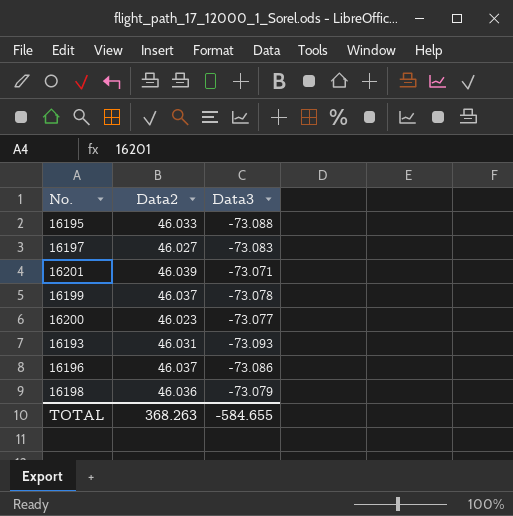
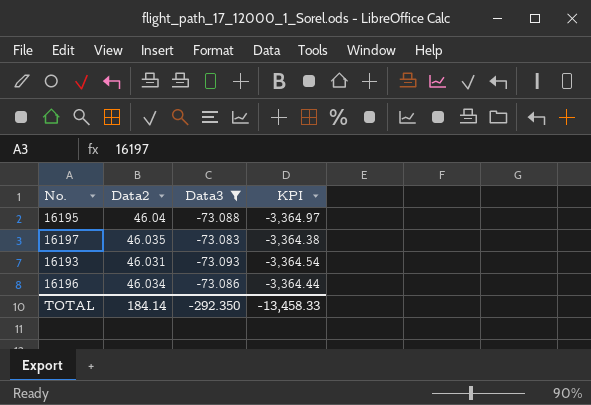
filter: none -> Data3 <= -73.083
column KPI | formula: none -> [Data2] * [Data3]
16195 | Data2: 46.033 -> 46.04
16197 | Data2: 46.027 -> 46.035
16196 | Data2: 46.037 -> 46.034
TOTAL | Data2: 368.263 -> 184.14
TOTAL | Data3: -584.655 -> -292.350

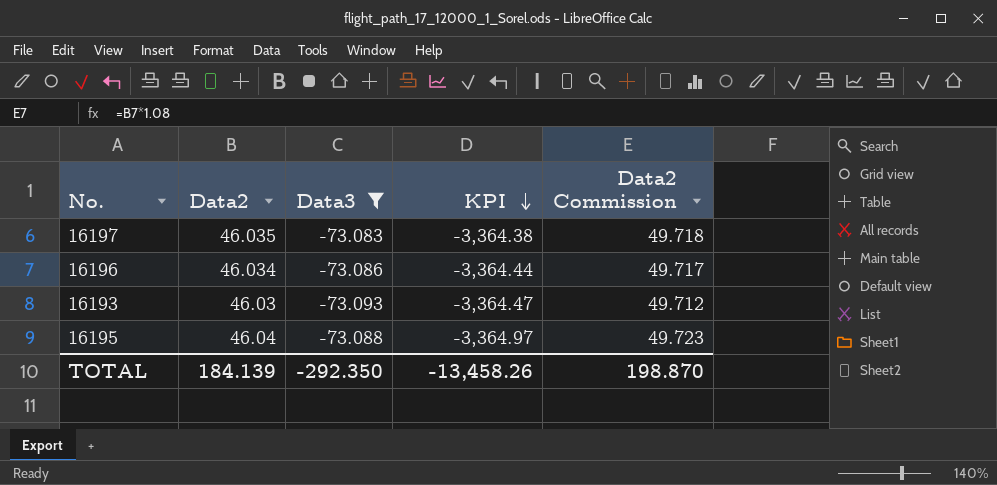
row order: none -> KPI descending
column Data2 Commission | formula: none -> [Data2] * 1.08
16193 | Data2: 46.031 -> 46.03
16193 | KPI: -3,364.54 -> -3,364.47
TOTAL | Data2: 184.14 -> 184.139
TOTAL | KPI: -13,458.33 -> -13,458.26

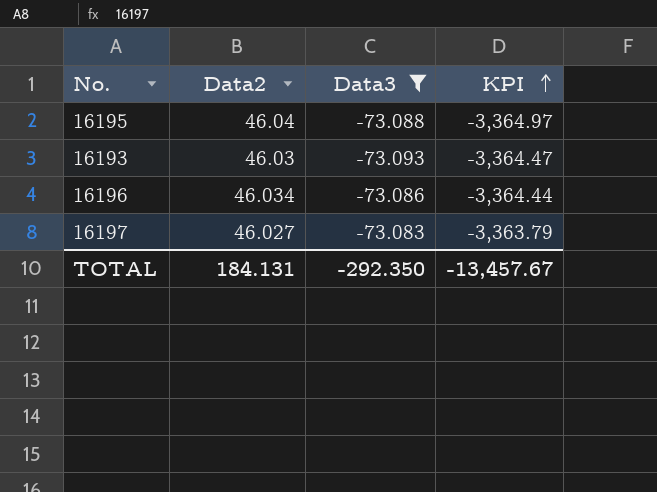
row order: KPI descending -> KPI ascending
column Data2 Commission | formula: [Data2] * 1.08 -> none
16197 | Data2: 46.035 -> 46.027
16197 | KPI: -3,364.38 -> -3,363.79
TOTAL | Data2: 184.139 -> 184.131
TOTAL | KPI: -13,458.26 -> -13,457.67

